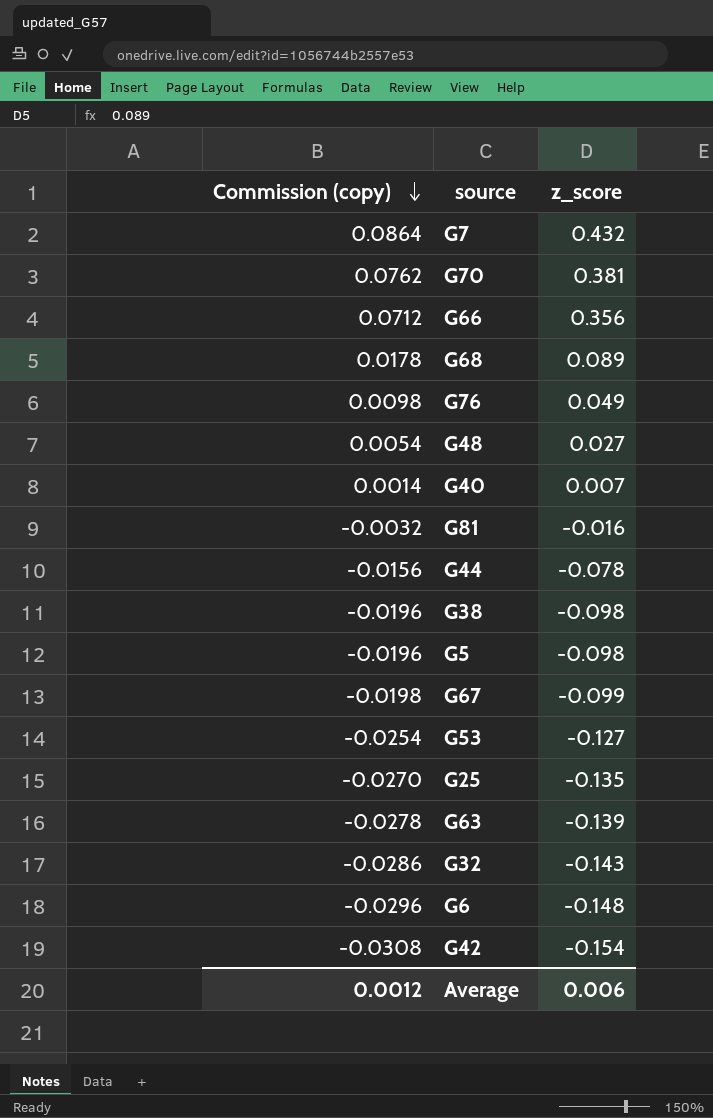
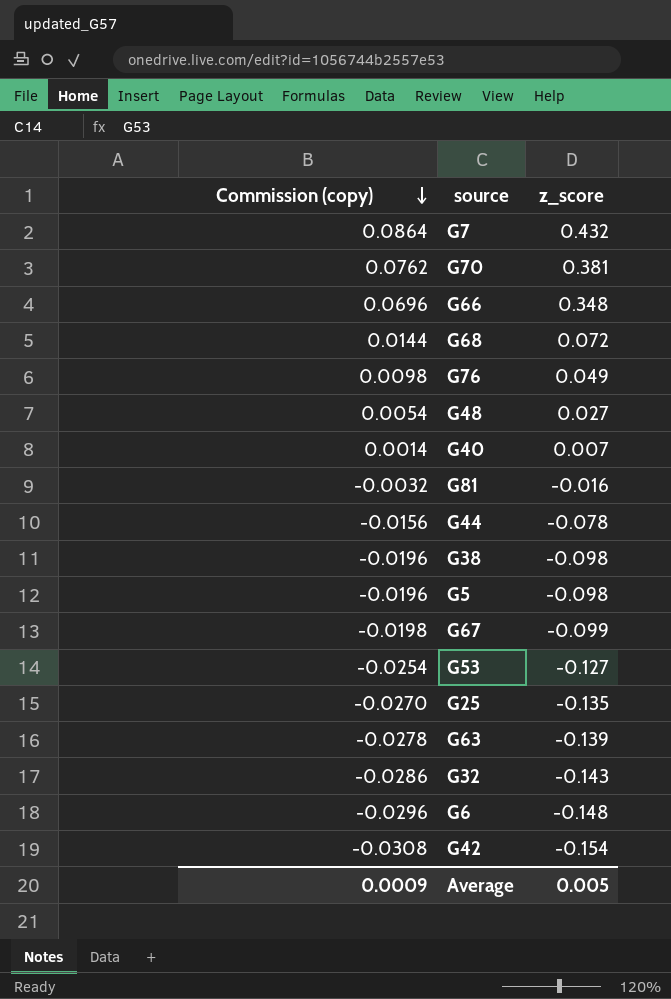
G66 | Commission (copy): 0.0712 -> 0.0696
G66 | z_score: 0.356 -> 0.348
G68 | Commission (copy): 0.0178 -> 0.0144
G68 | z_score: 0.089 -> 0.072
Average | Commission (copy): 0.0012 -> 0.0009
Average | z_score: 0.006 -> 0.005

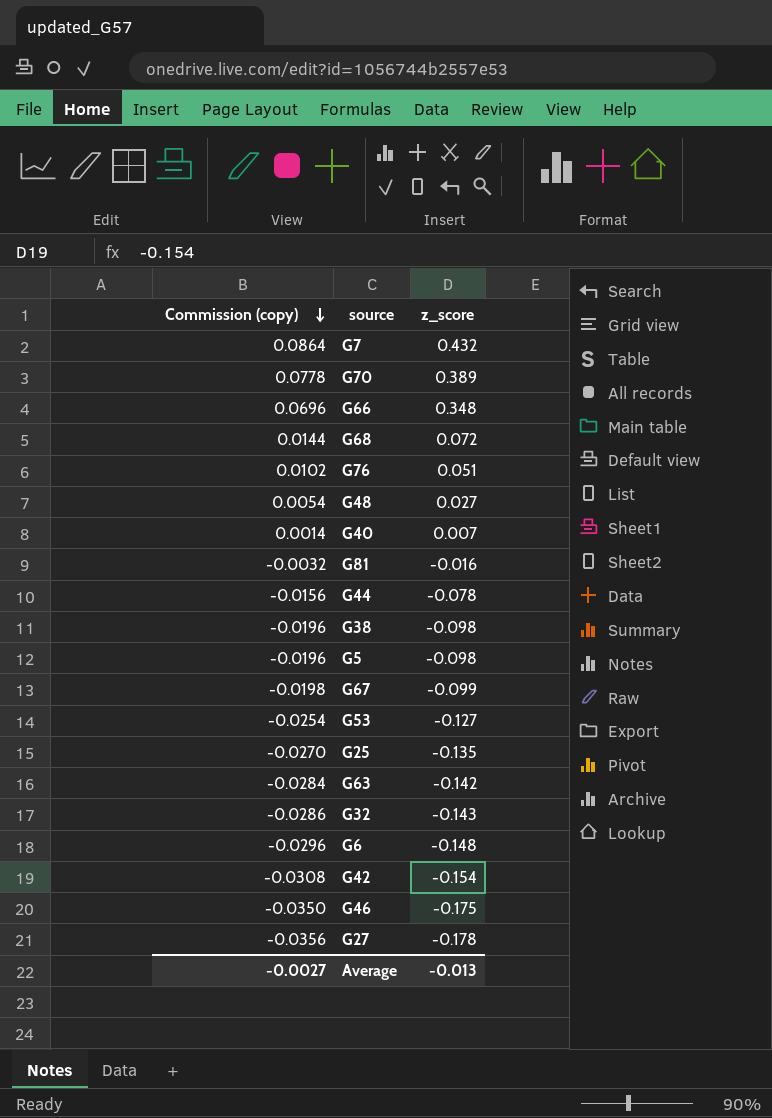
G70 | Commission (copy): 0.0762 -> 0.0778
G70 | z_score: 0.381 -> 0.389
G76 | Commission (copy): 0.0098 -> 0.0102
G76 | z_score: 0.049 -> 0.051
G63 | Commission (copy): -0.0278 -> -0.0284
G63 | z_score: -0.139 -> -0.142
row G46: none -> -0.0350 | -0.175
row G27: none -> -0.0356 | -0.178
Average | Commission (copy): 0.0009 -> -0.0027
Average | z_score: 0.005 -> -0.013

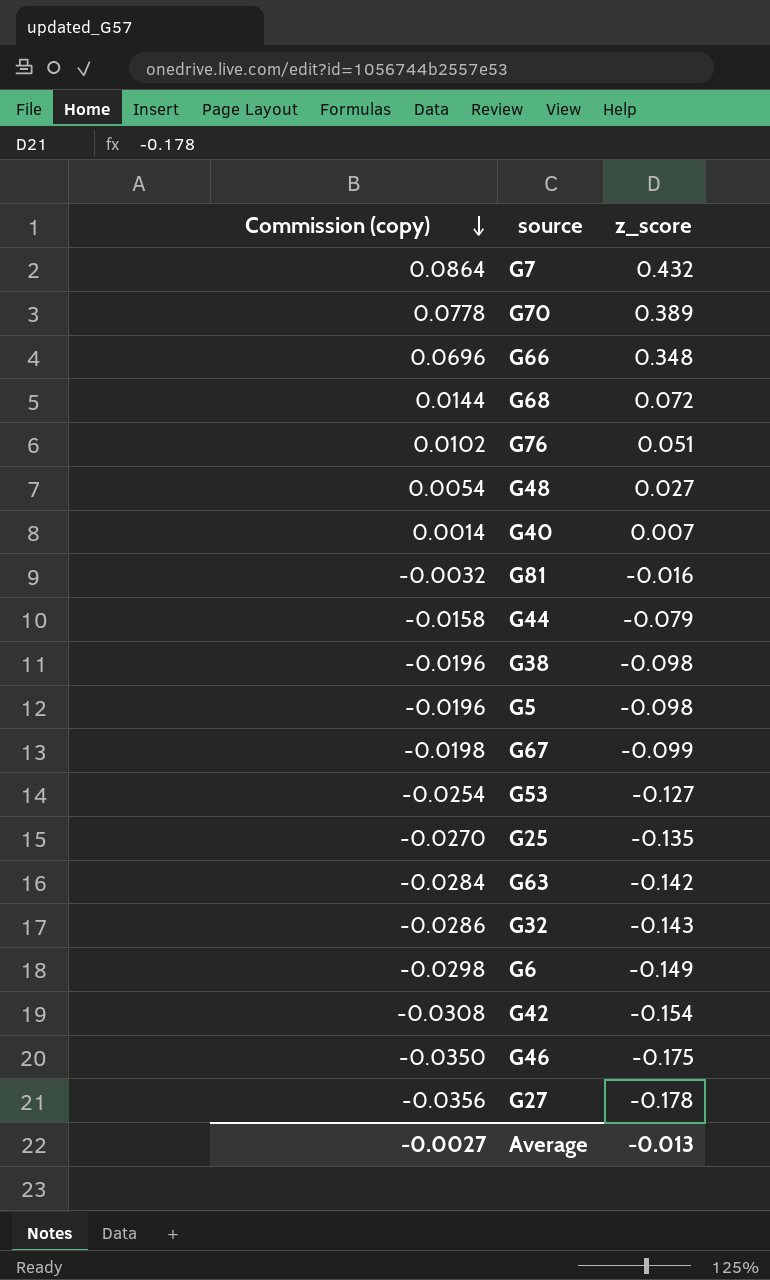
G44 | Commission (copy): -0.0156 -> -0.0158
G44 | z_score: -0.078 -> -0.079
G6 | Commission (copy): -0.0296 -> -0.0298
G6 | z_score: -0.148 -> -0.149

